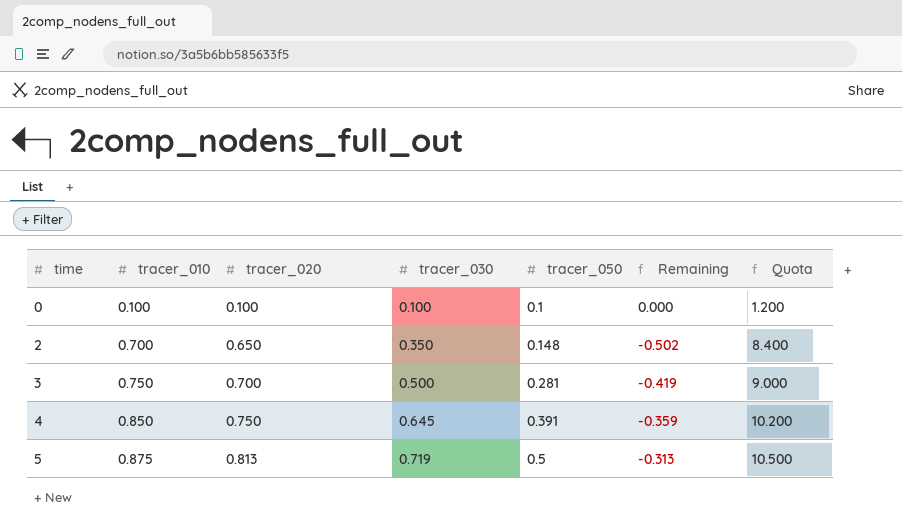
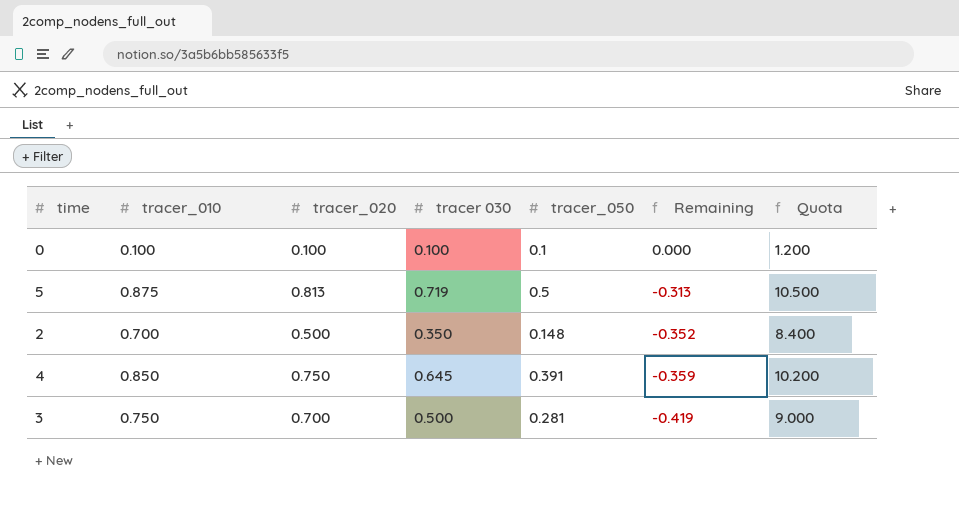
row order: time ascending -> Remaining descending
column name: tracer_030 -> tracer 030
2 | tracer_020: 0.650 -> 0.500
2 | Remaining: -0.502 -> -0.352

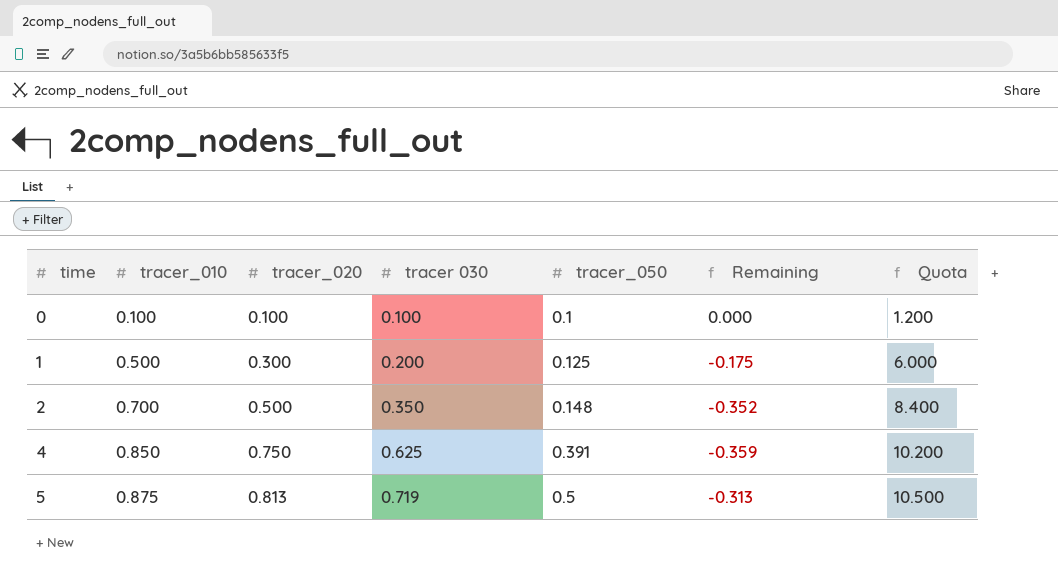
row order: Remaining descending -> time ascending
row 3: 0.750 | 0.700 | 0.500 | 0.281 | -0.419 | 9.000 -> none
row 1: none -> 0.500 | 0.300 | 0.200 | 0.125 | -0.175 | 6.000
4 | tracer 030: 0.645 -> 0.625

